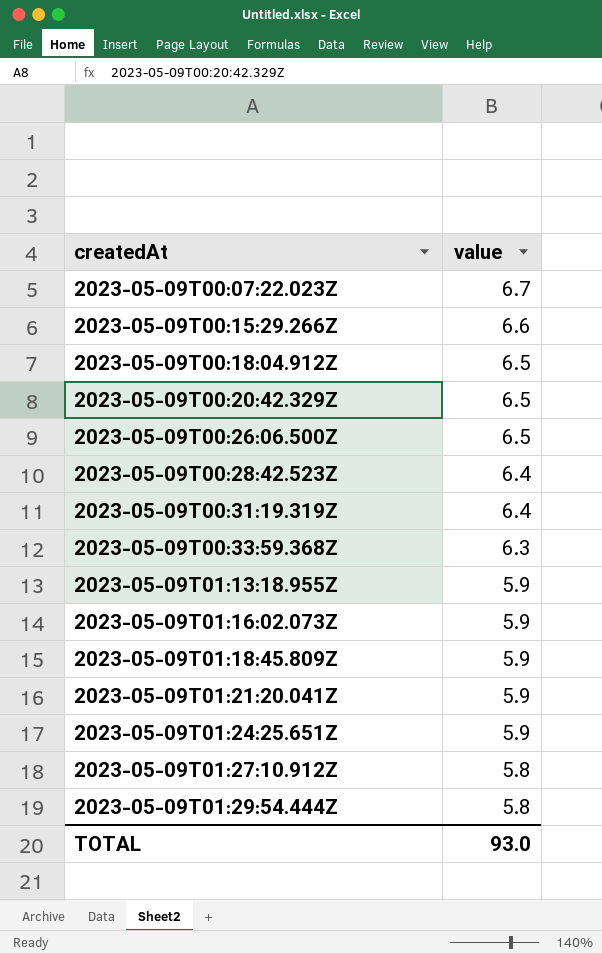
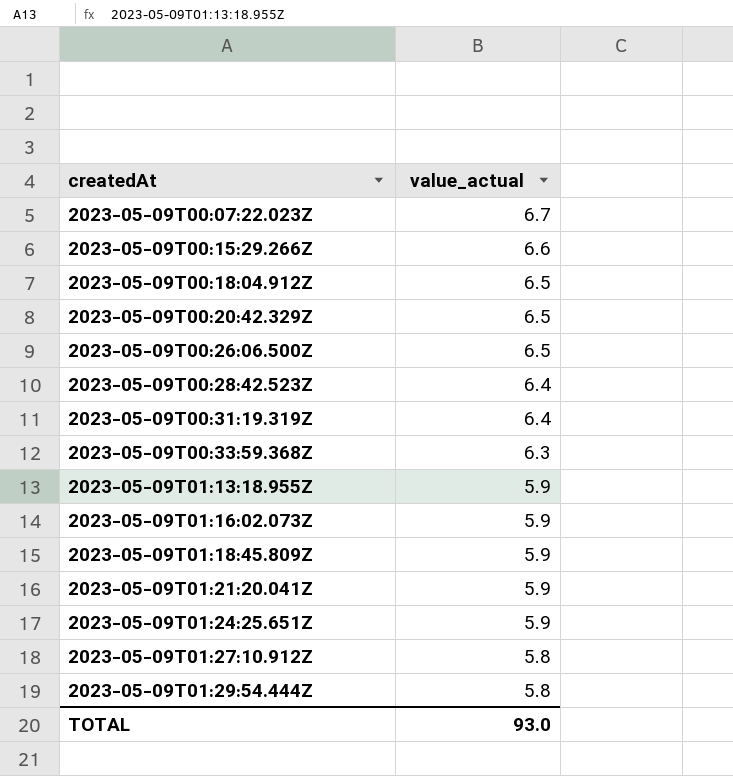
column name: value -> value_actual

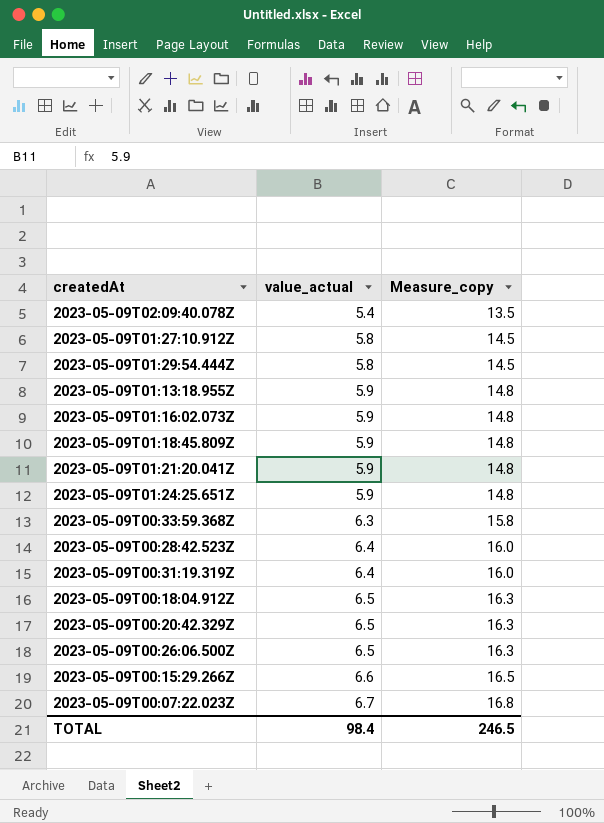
row order: createdAt ascending -> value_actual ascending
column Measure_copy | formula: none -> [value_actual] * 2.5
row 2023-05-09T02:09:40.078Z: none -> 5.4 | 13.5
TOTAL | value_actual: 93.0 -> 98.4

